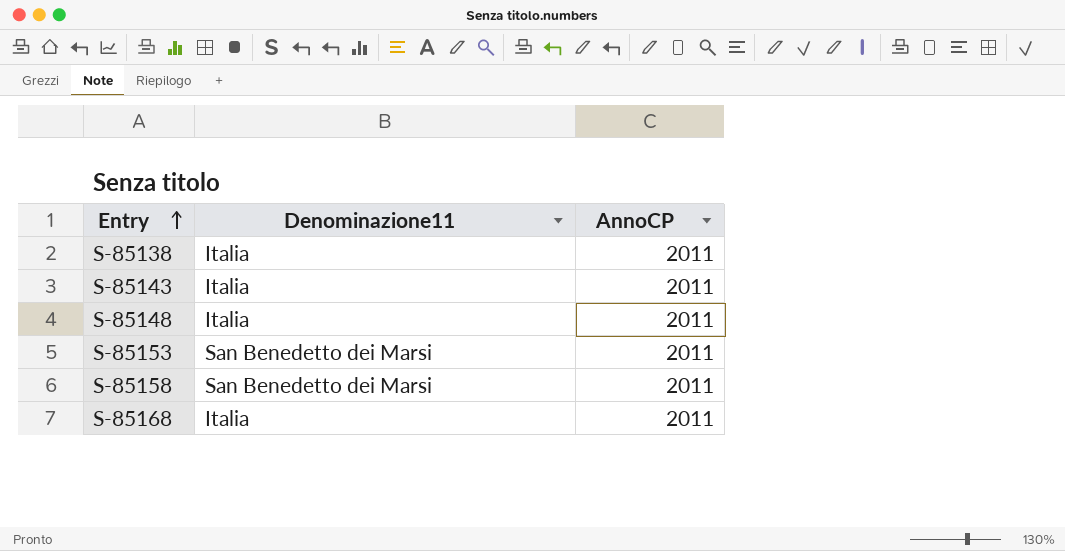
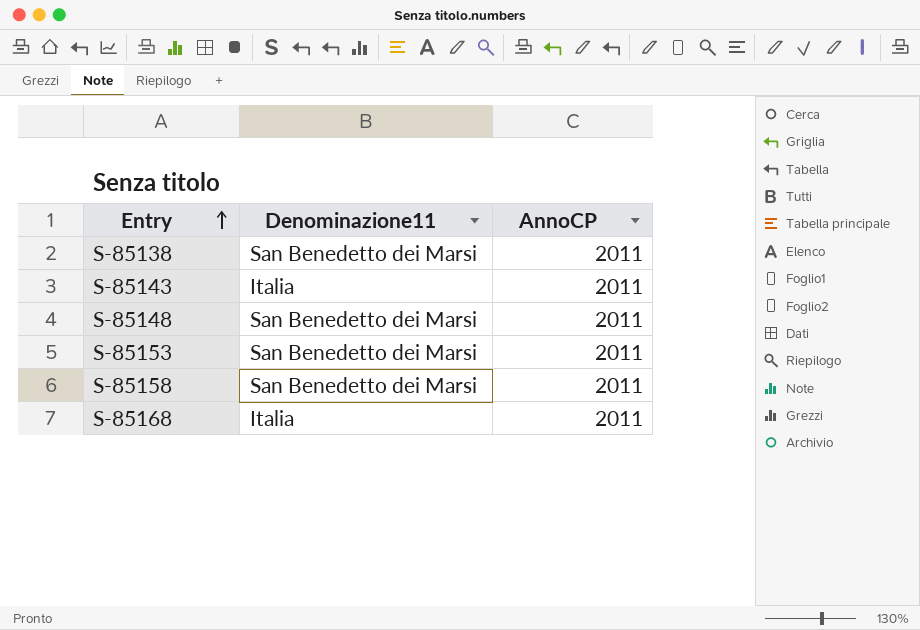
S-85138 | Denominazione11: Italia -> San Benedetto dei Marsi
S-85148 | Denominazione11: Italia -> San Benedetto dei Marsi

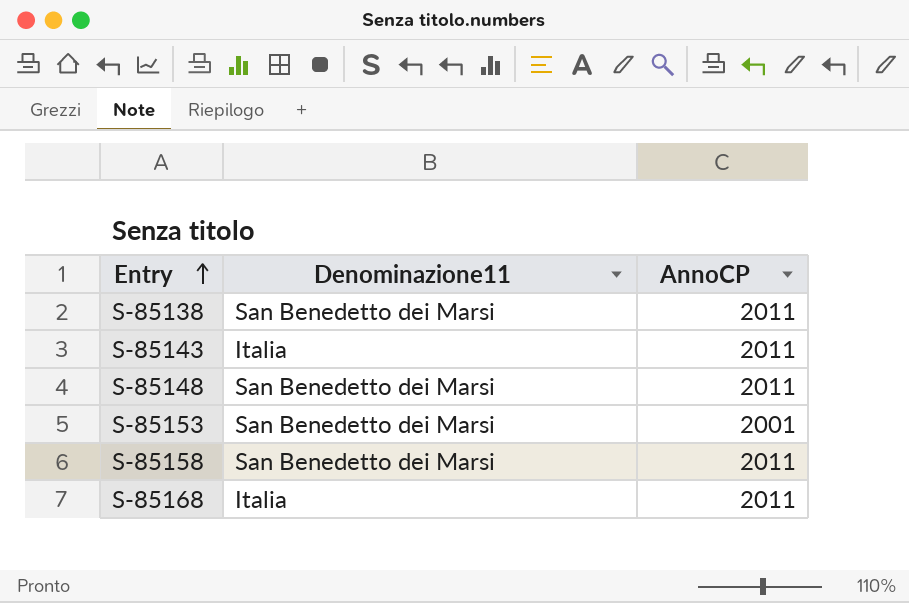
S-85153 | AnnoCP: 2011 -> 2001

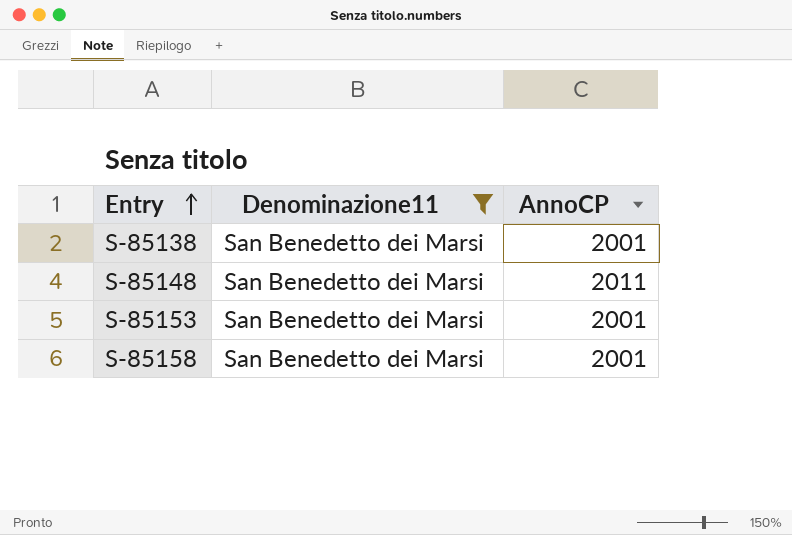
filter: none -> Denominazione11 = San Benedetto dei Marsi
S-85138 | AnnoCP: 2011 -> 2001
S-85158 | AnnoCP: 2011 -> 2001

